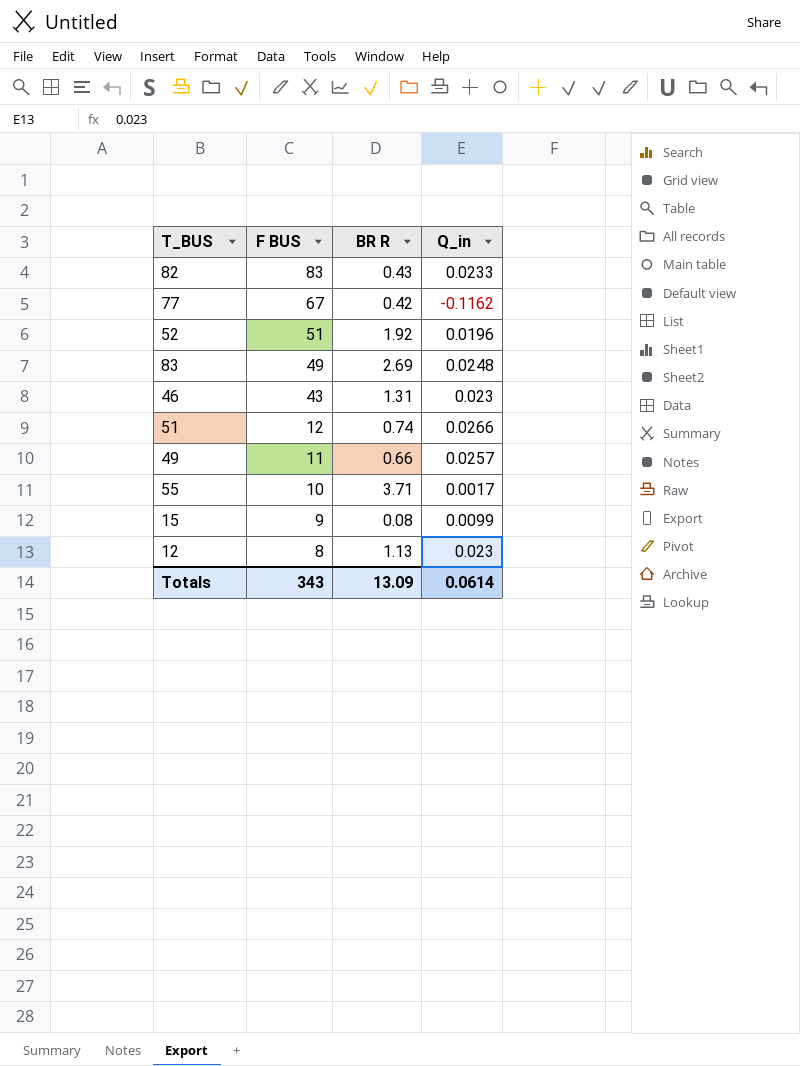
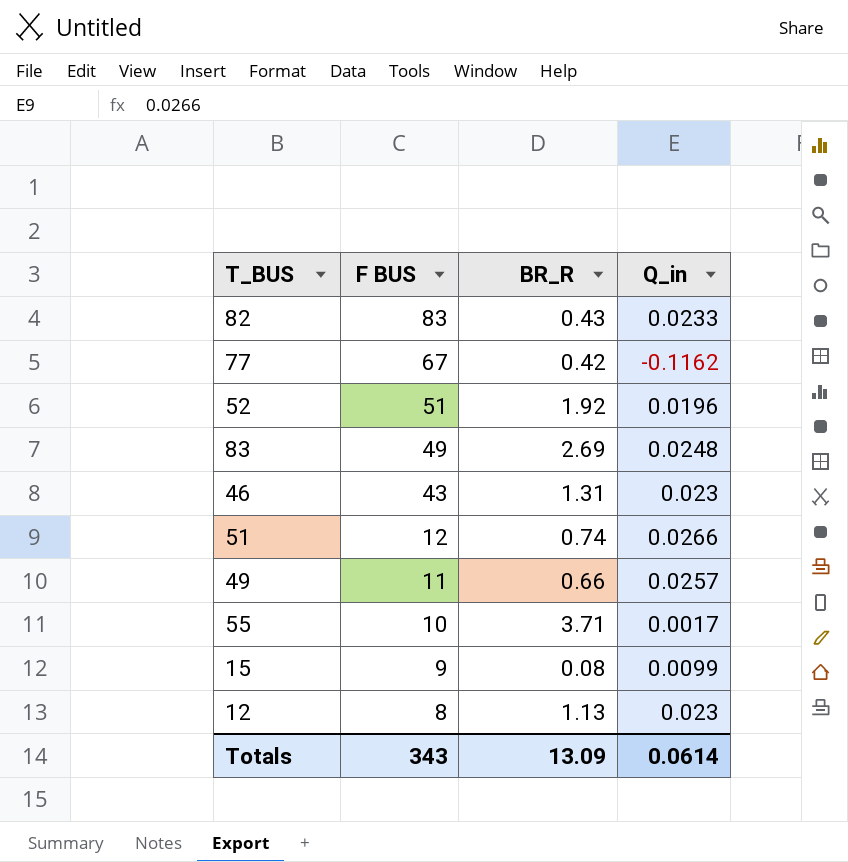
column name: BR R -> BR_R

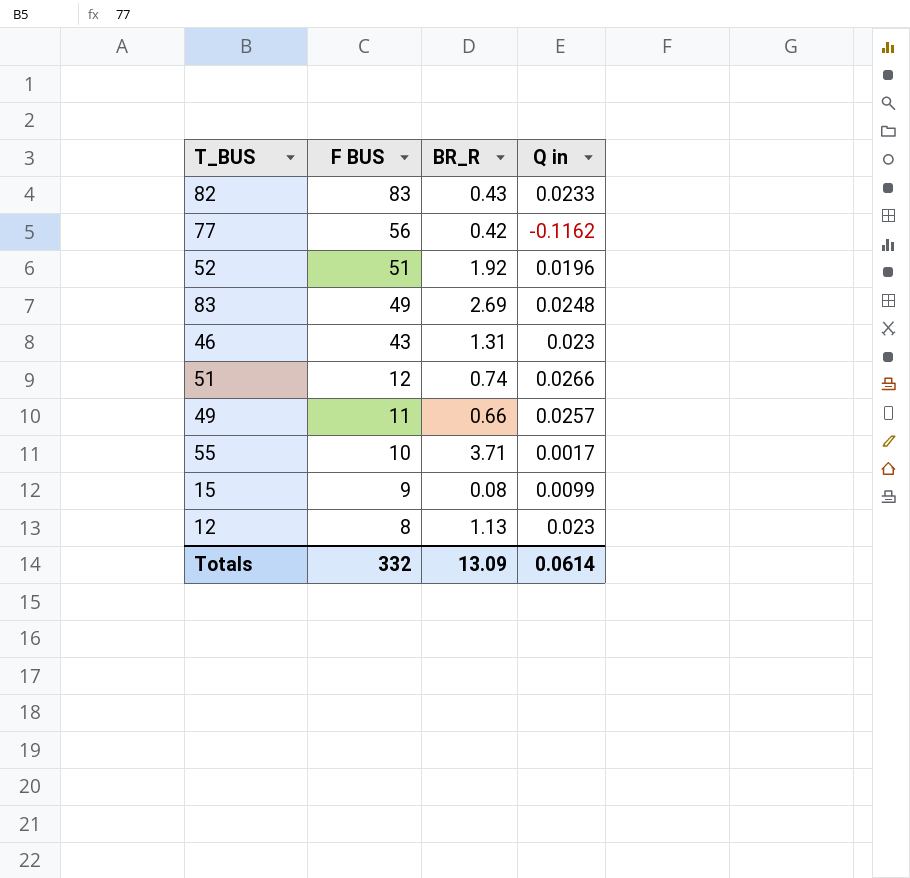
column name: Q_in -> Q in
77 | F BUS: 67 -> 56
Totals | F BUS: 343 -> 332

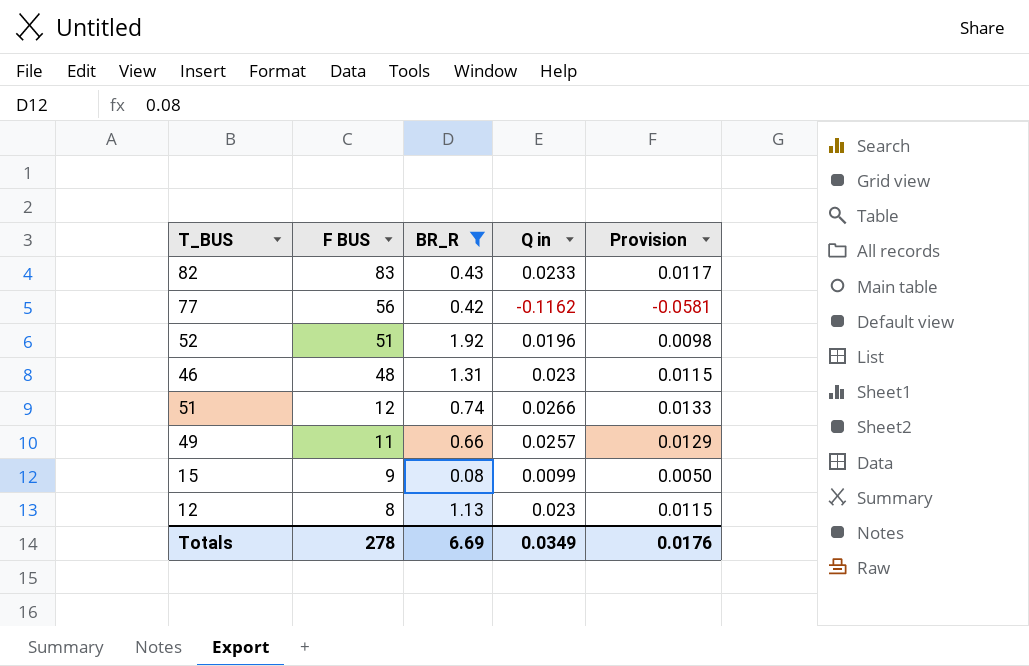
filter: none -> BR_R <= 1.92
column Provision | formula: none -> [Q in] * 0.5
46 | F BUS: 43 -> 48
Totals | F BUS: 332 -> 278
Totals | BR_R: 13.09 -> 6.69
Totals | Q in: 0.0614 -> 0.0349

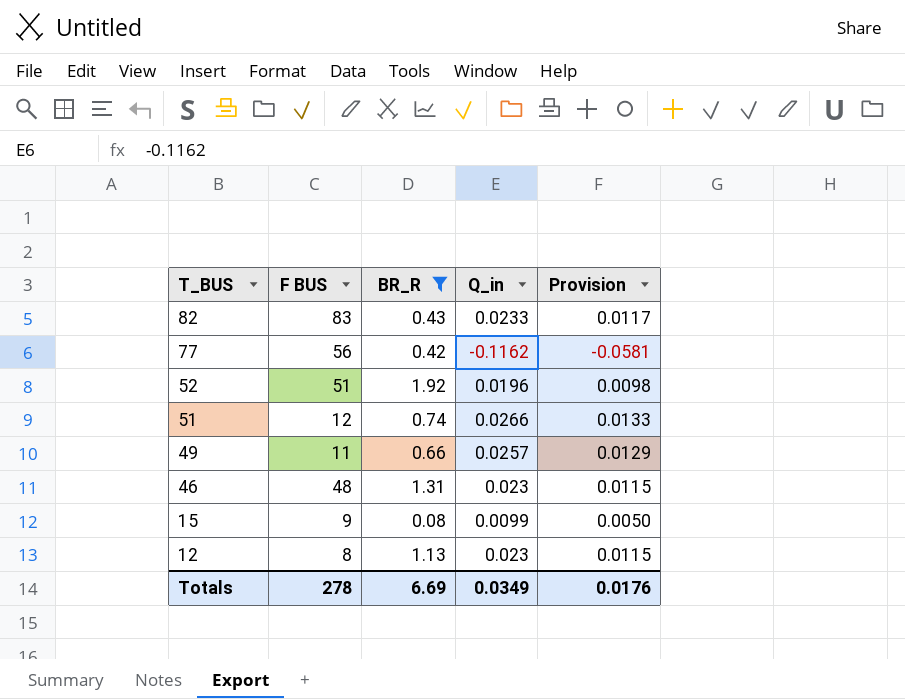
row order: F BUS descending -> T_BUS descending
column name: Q in -> Q_in

